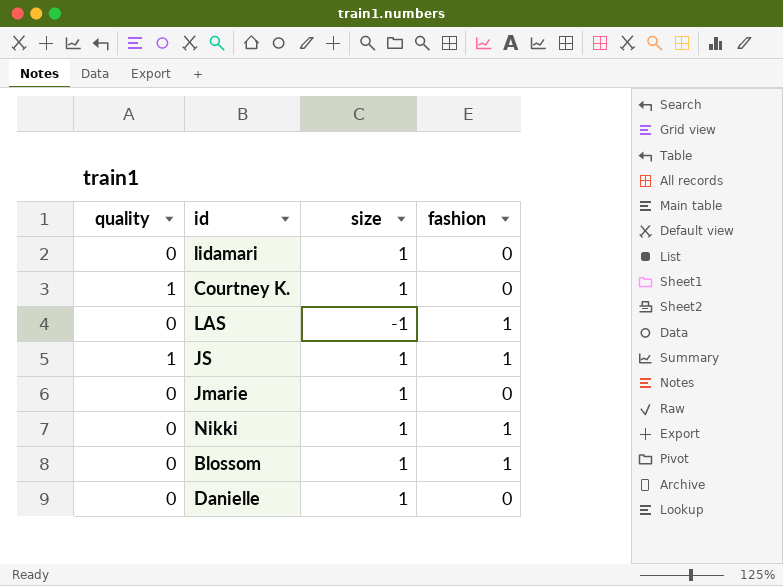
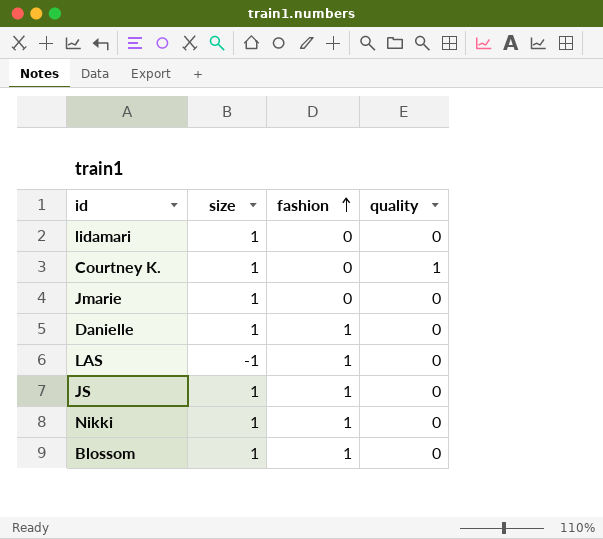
row order: none -> fashion ascending
column quality | position: 1 -> 4
Danielle | fashion: 0 -> 1
JS | quality: 1 -> 0

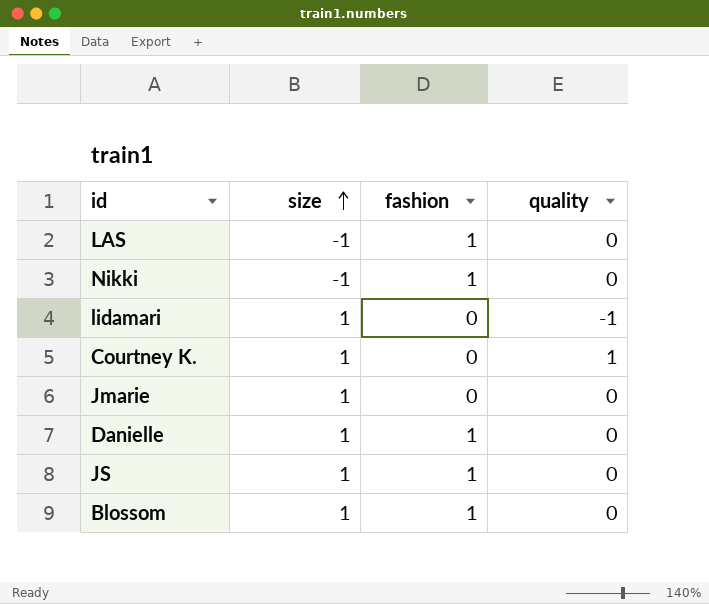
row order: fashion ascending -> size ascending
Nikki | size: 1 -> -1
lidamari | quality: 0 -> -1

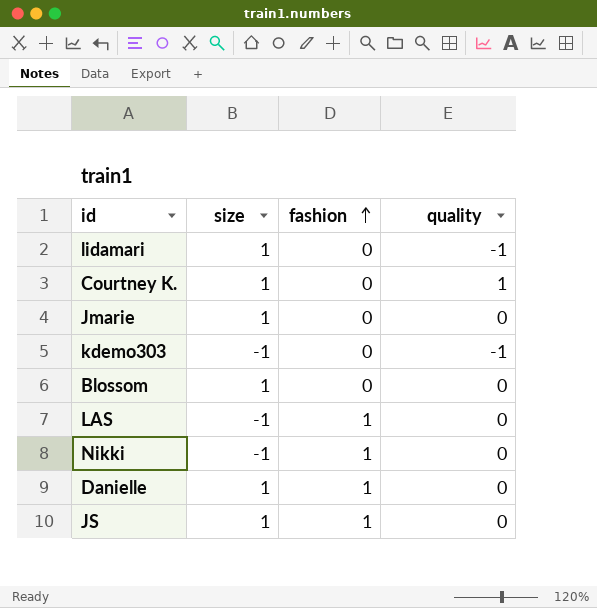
row order: size ascending -> fashion ascending
row kdemo303: none -> -1 | 0 | -1
Blossom | fashion: 1 -> 0

